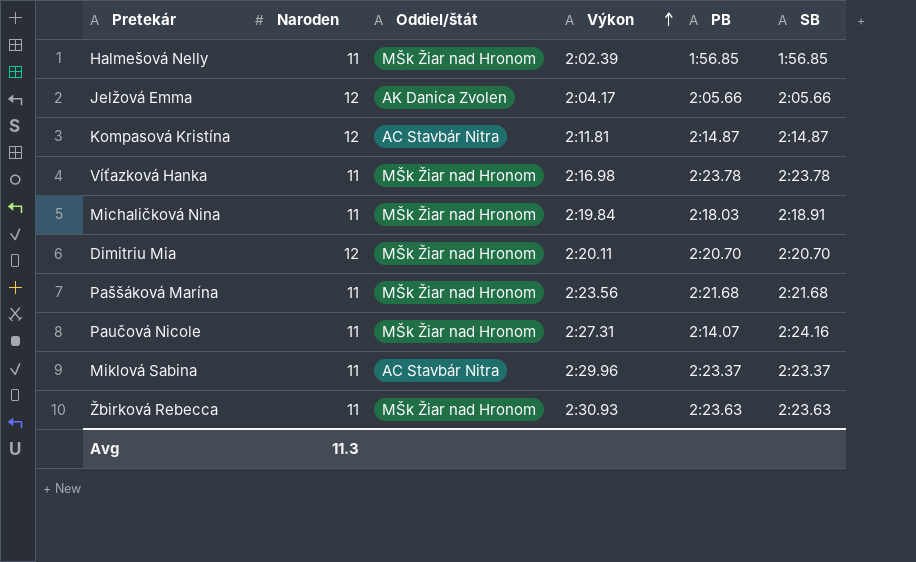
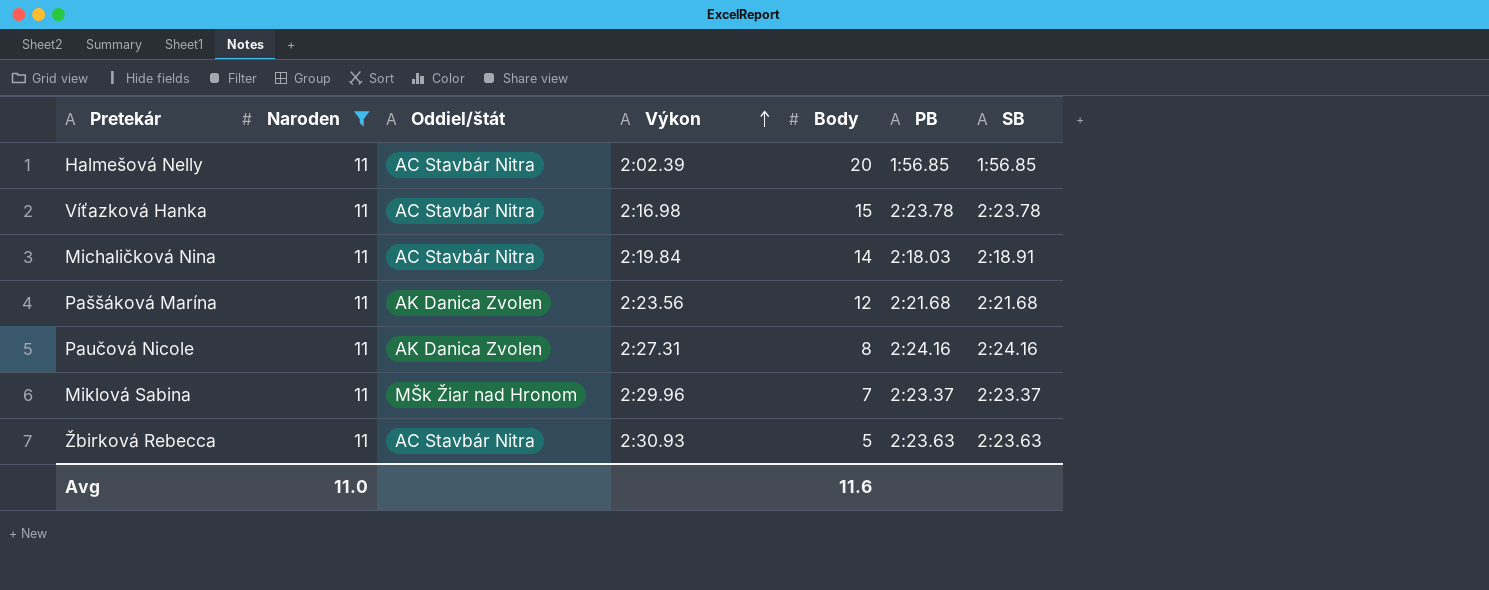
filter: none -> Naroden = 11
column Body | position: none -> 5
Halmešová Nelly | Oddiel/štát: MŠk Žiar nad Hronom -> AC Stavbár Nitra
Víťazková Hanka | Oddiel/štát: MŠk Žiar nad Hronom -> AC Stavbár Nitra
Michaličková Nina | Oddiel/štát: MŠk Žiar nad Hronom -> AC Stavbár Nitra
Paššáková Marína | Oddiel/štát: MŠk Žiar nad Hronom -> AK Danica Zvolen
Paučová Nicole | Oddiel/štát: MŠk Žiar nad Hronom -> AK Danica Zvolen
Paučová Nicole | PB: 2:14.07 -> 2:24.16
Miklová Sabina | Oddiel/štát: AC Stavbár Nitra -> MŠk Žiar nad Hronom
Žbirková Rebecca | Oddiel/štát: MŠk Žiar nad Hronom -> AC Stavbár Nitra
Avg | Naroden: 11.3 -> 11.0

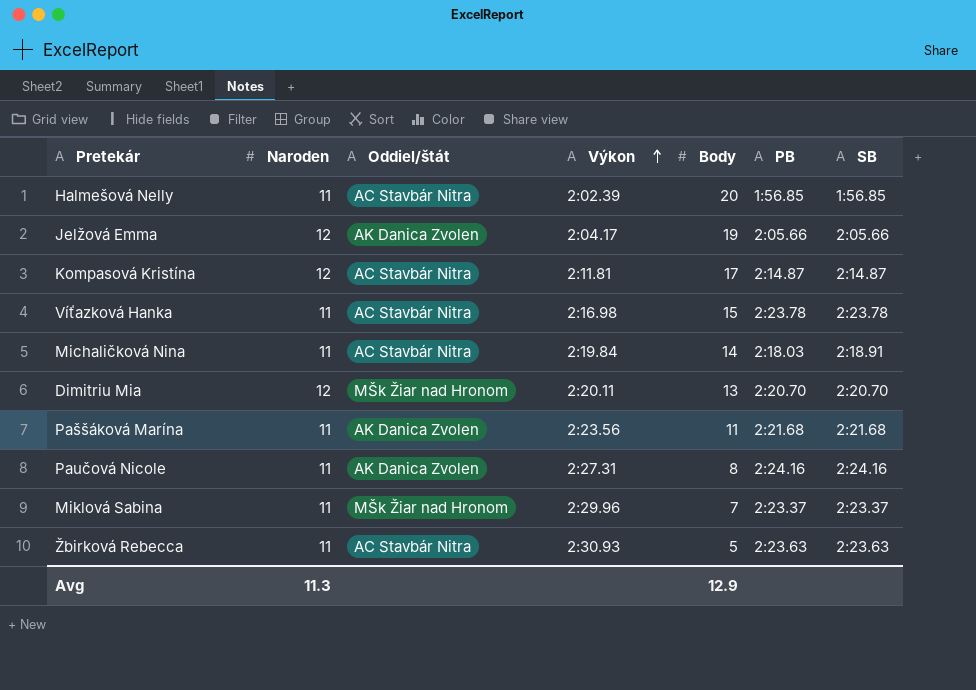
filter: Naroden = 11 -> none
Paššáková Marína | Body: 12 -> 11
Avg | Naroden: 11.0 -> 11.3
Avg | Body: 11.6 -> 12.9

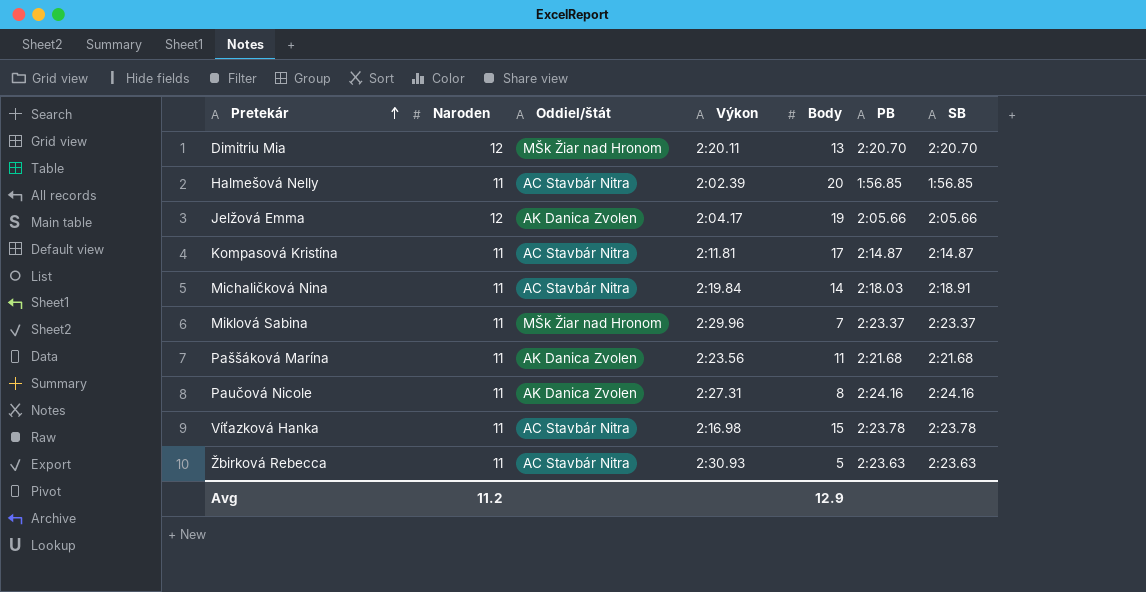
row order: Výkon ascending -> Pretekár ascending
Kompasová Kristína | Naroden: 12 -> 11
Avg | Naroden: 11.3 -> 11.2

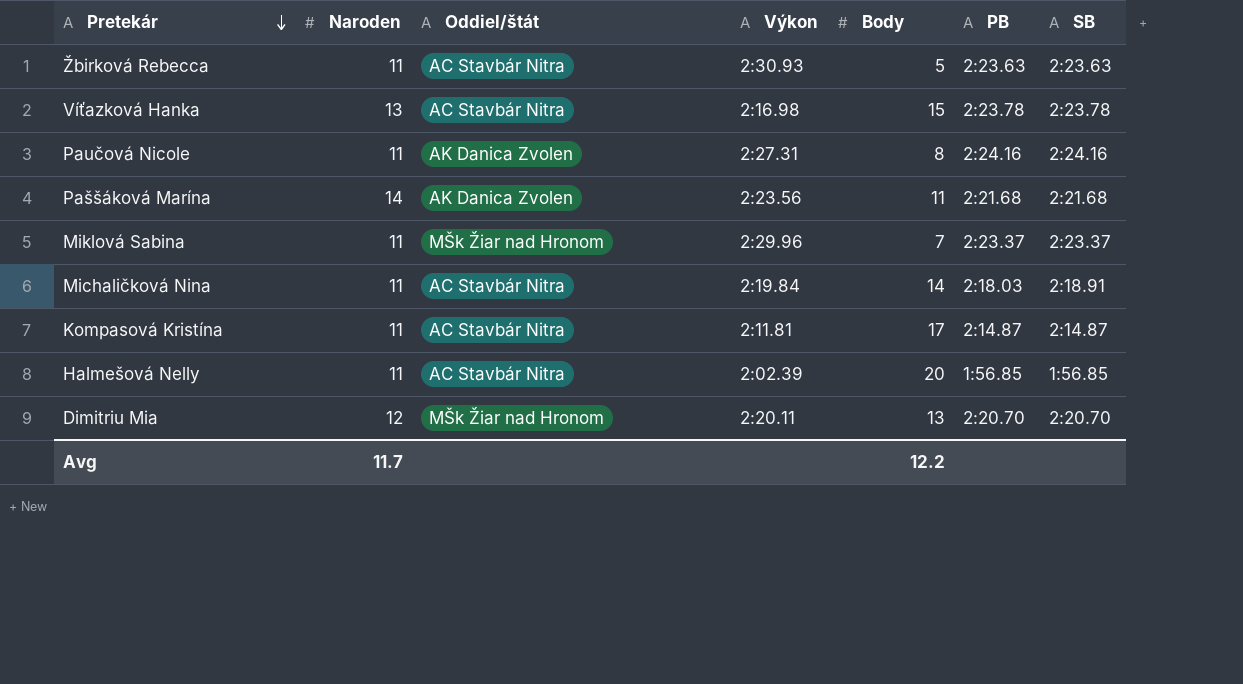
row order: Pretekár ascending -> Pretekár descending
row Jelžová Emma: 12 | AK Danica Zvolen | 2:04.17 | 19 | 2:05.66 | 2:05.66 -> none
Víťazková Hanka | Naroden: 11 -> 13
Paššáková Marína | Naroden: 11 -> 14
Avg | Naroden: 11.2 -> 11.7
Avg | Body: 12.9 -> 12.2

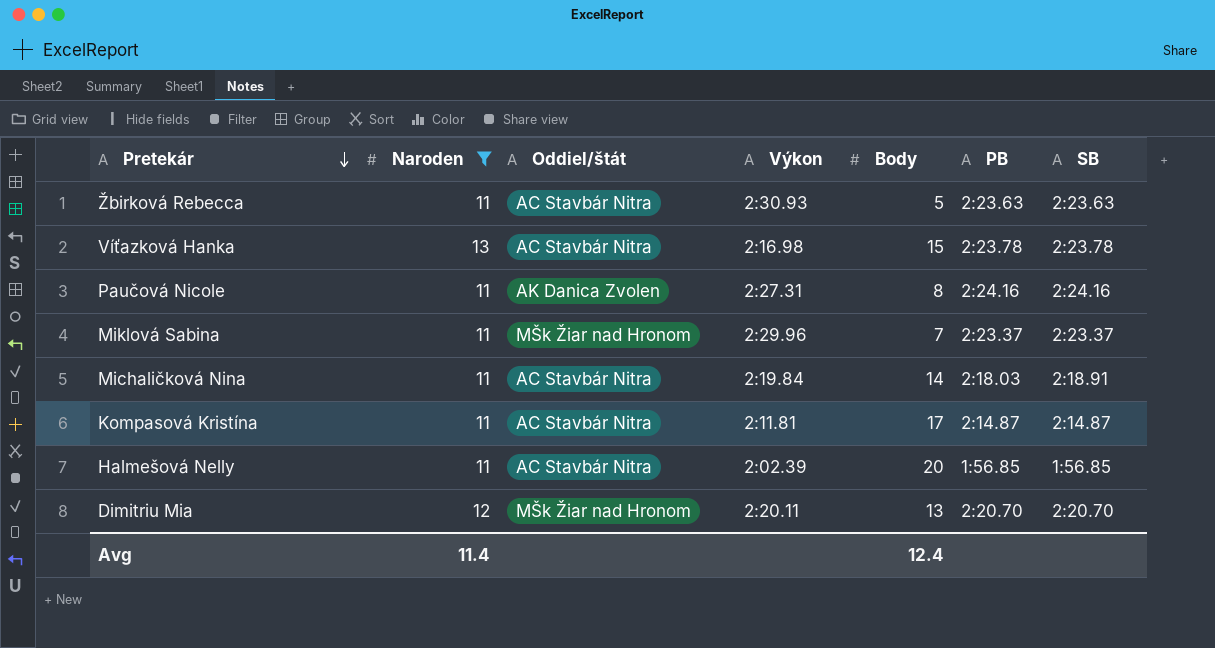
filter: none -> Naroden != 14
Avg | Naroden: 11.7 -> 11.4
Avg | Body: 12.2 -> 12.4

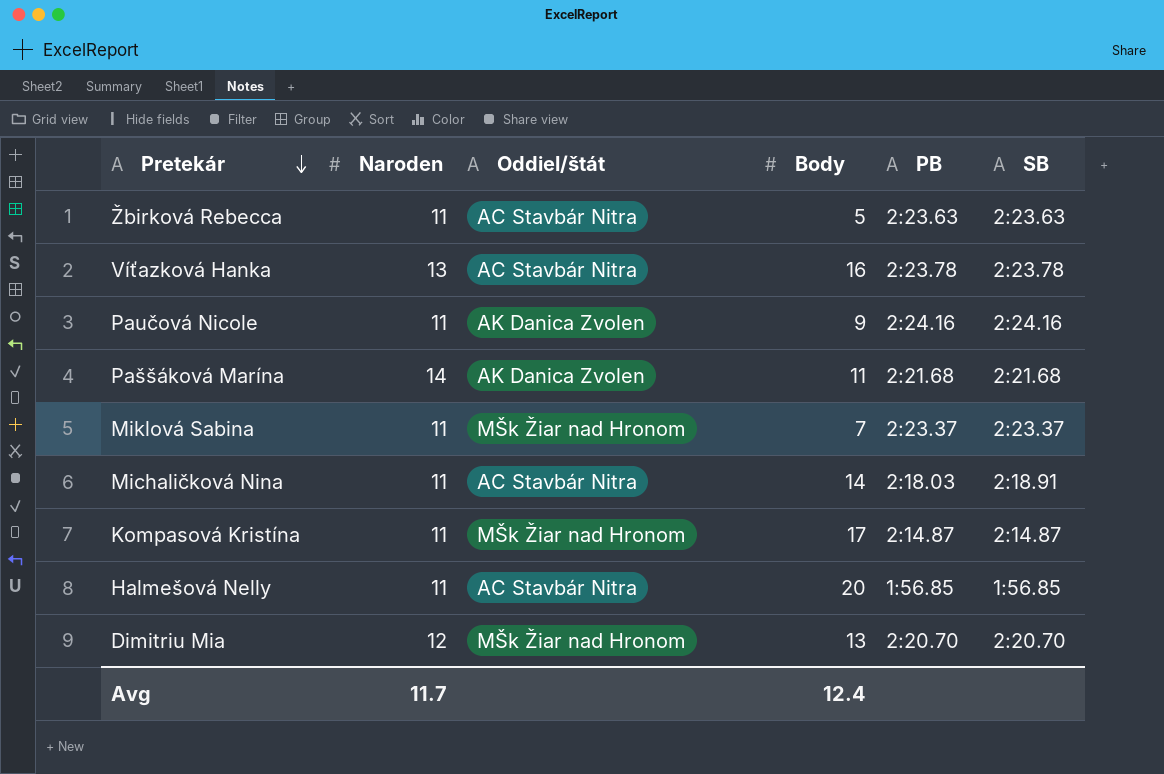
filter: Naroden != 14 -> none
column Výkon | position: 4 -> none
Víťazková Hanka | Body: 15 -> 16
Paučová Nicole | Body: 8 -> 9
Kompasová Kristína | Oddiel/štát: AC Stavbár Nitra -> MŠk Žiar nad Hronom
Avg | Naroden: 11.4 -> 11.7

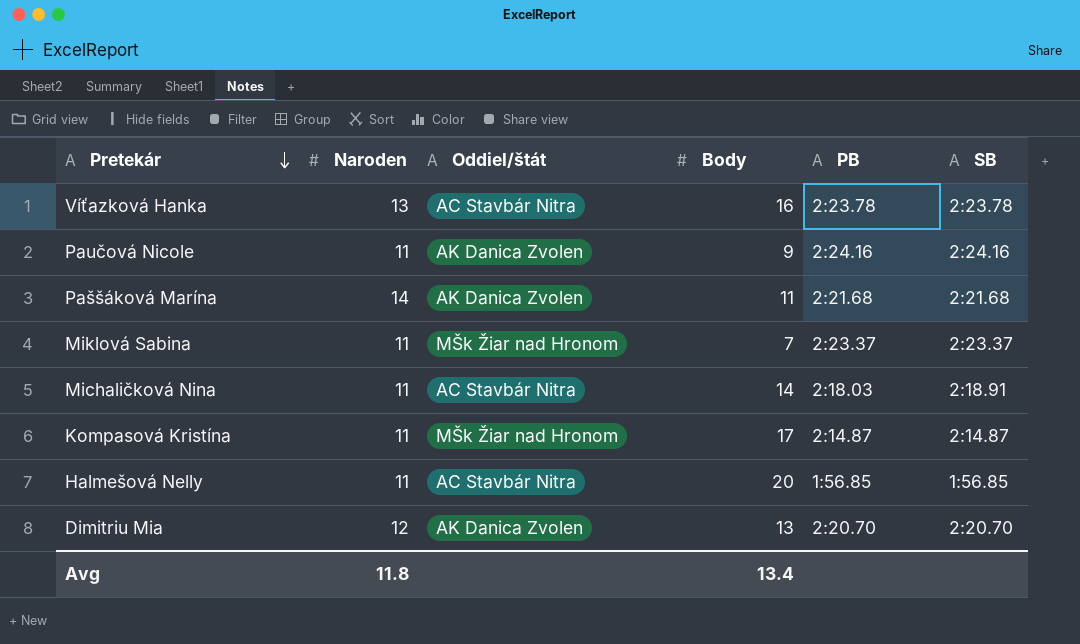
row Žbirková Rebecca: 11 | AC Stavbár Nitra | 5 | 2:23.63 | 2:23.63 -> none
Dimitriu Mia | Oddiel/štát: MŠk Žiar nad Hronom -> AK Danica Zvolen
Avg | Naroden: 11.7 -> 11.8
Avg | Body: 12.4 -> 13.4

